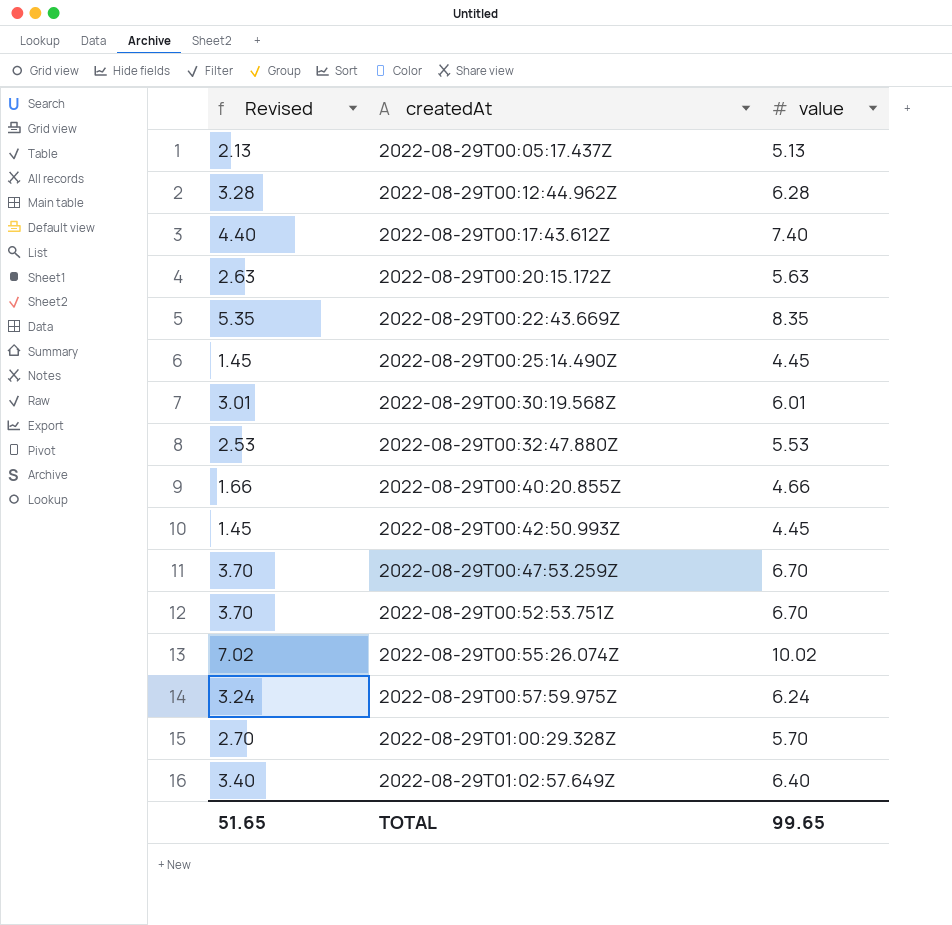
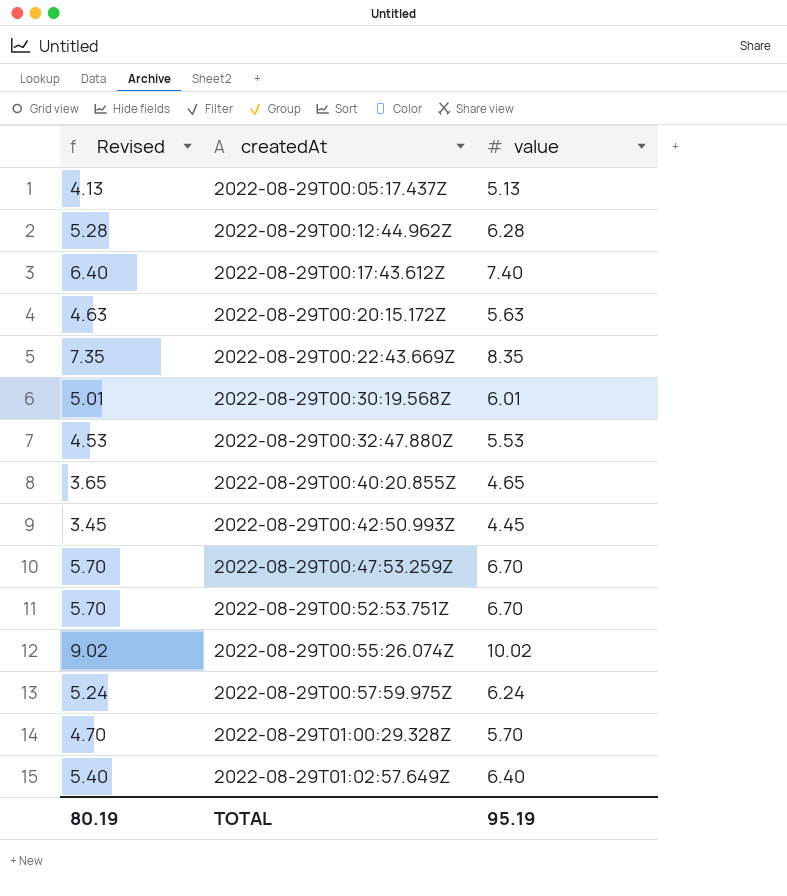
column Revised | formula: [value] - 3 -> [value] - 1
row 2022-08-29T00:25:14.490Z: 1.45 | 4.45 -> none
2022-08-29T00:40:20.855Z | value: 4.66 -> 4.65
TOTAL | Revised: 51.65 -> 80.19
TOTAL | value: 99.65 -> 95.19

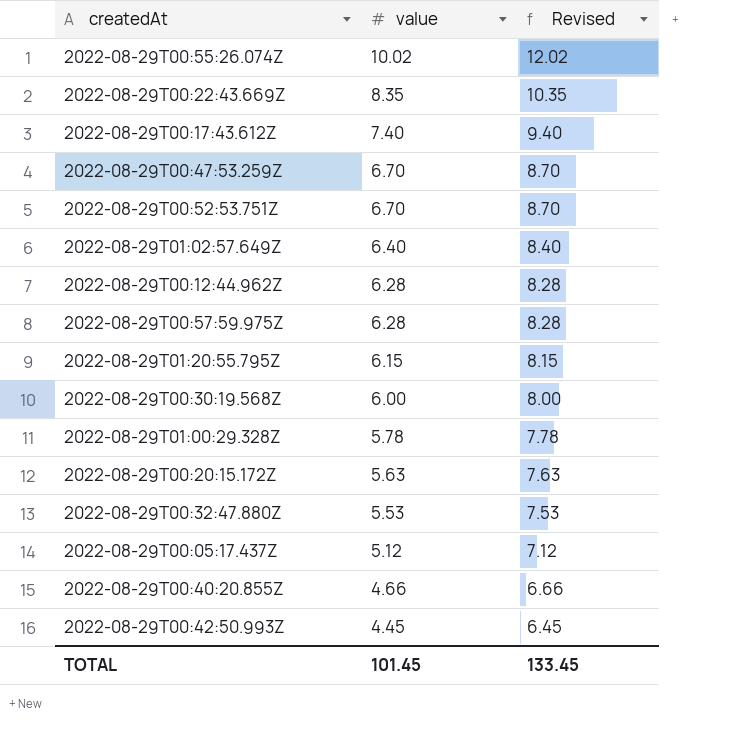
row order: createdAt ascending -> value descending
column Revised | formula: [value] - 1 -> [value] + 2
column Revised | position: 1 -> 3
2022-08-29T00:57:59.975Z | value: 6.24 -> 6.28
row 2022-08-29T01:20:55.795Z: none -> 6.15 | 8.15
2022-08-29T00:30:19.568Z | value: 6.01 -> 6.00
2022-08-29T01:00:29.328Z | value: 5.70 -> 5.78
2022-08-29T00:05:17.437Z | value: 5.13 -> 5.12
2022-08-29T00:40:20.855Z | value: 4.65 -> 4.66
TOTAL | value: 95.19 -> 101.45
TOTAL | Revised: 80.19 -> 133.45

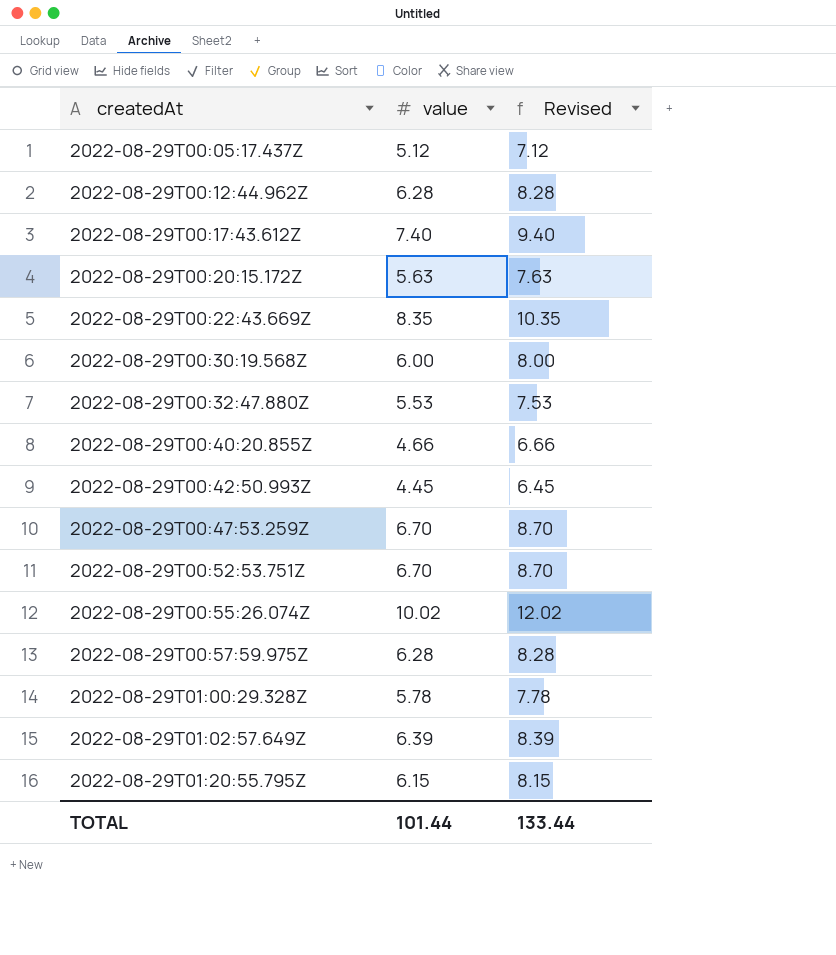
row order: value descending -> createdAt ascending
2022-08-29T01:02:57.649Z | value: 6.40 -> 6.39
2022-08-29T01:02:57.649Z | Revised: 8.40 -> 8.39
TOTAL | value: 101.45 -> 101.44
TOTAL | Revised: 133.45 -> 133.44

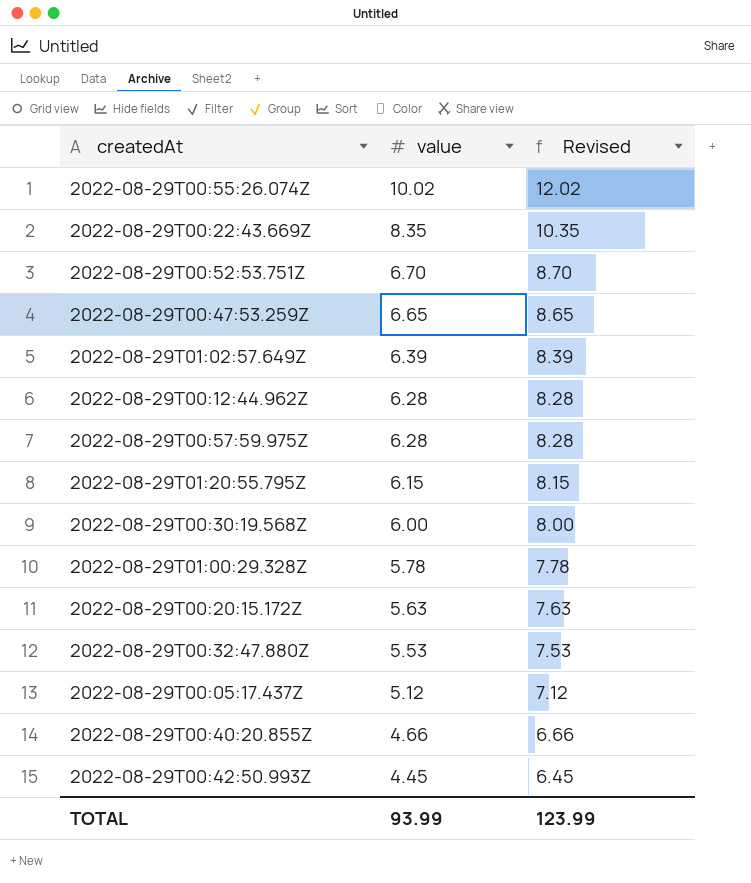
row order: createdAt ascending -> value descending
row 2022-08-29T00:17:43.612Z: 7.40 | 9.40 -> none
2022-08-29T00:47:53.259Z | value: 6.70 -> 6.65
2022-08-29T00:47:53.259Z | Revised: 8.70 -> 8.65
TOTAL | value: 101.44 -> 93.99
TOTAL | Revised: 133.44 -> 123.99

